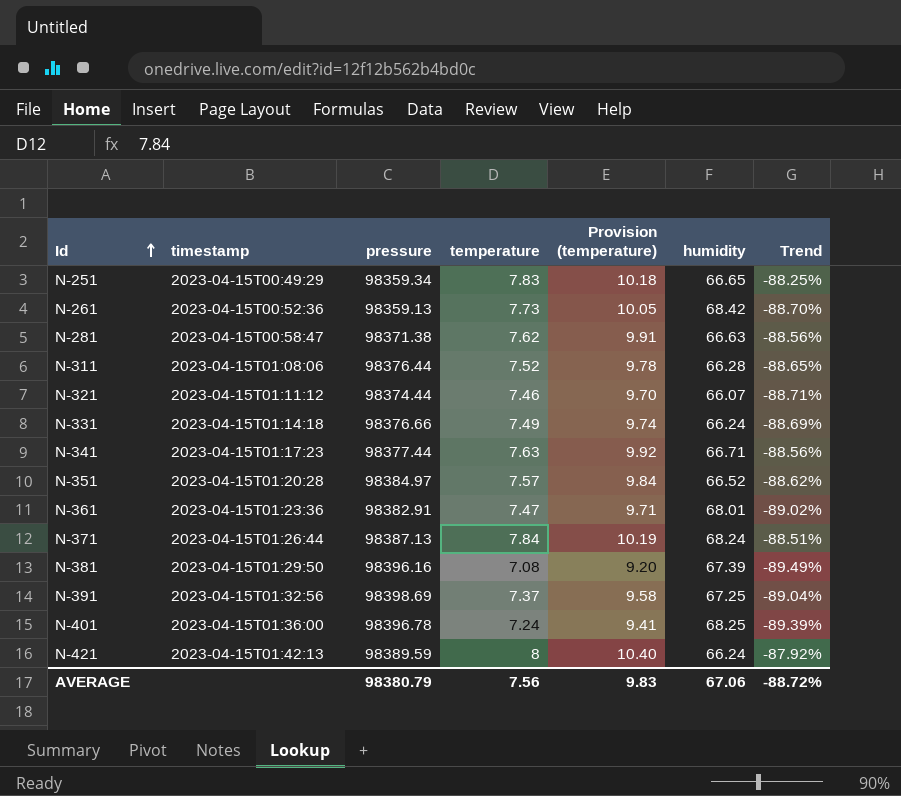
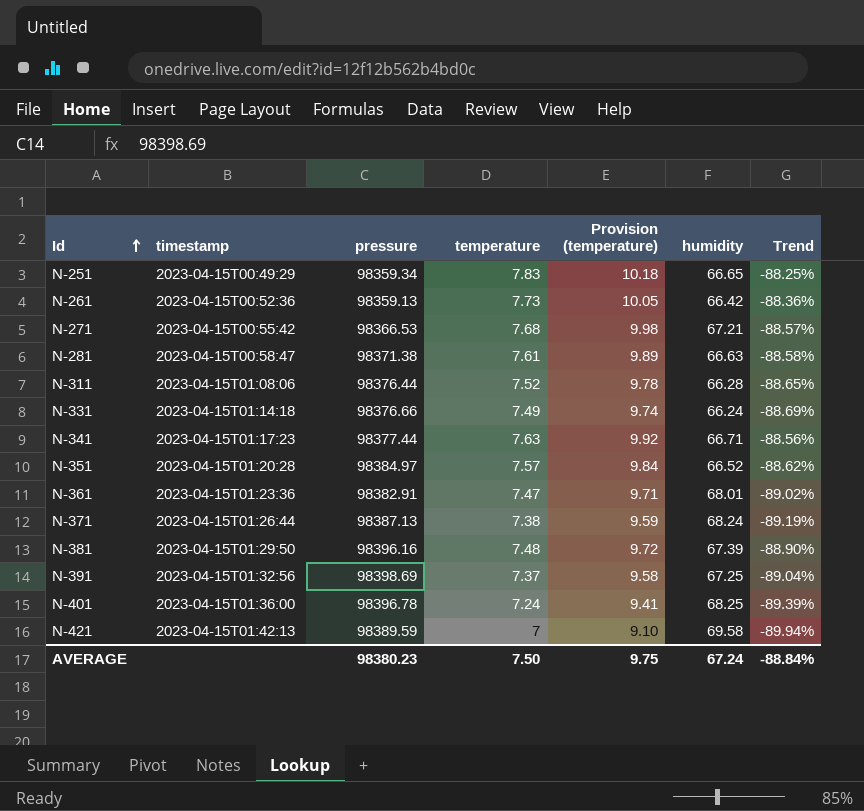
row N-321: 2023-04-15T01:11:12 | 98374.44 | 7.46 | 9.70 | 66.07 | -88.71% -> none
N-261 | humidity: 68.42 -> 66.42
N-261 | Trend: -88.70% -> -88.36%
row N-271: none -> 2023-04-15T00:55:42 | 98366.53 | 7.68 | 9.98 | 67.21 | -88.57%
N-281 | temperature: 7.62 -> 7.61
N-281 | Provision (temperature): 9.91 -> 9.89
N-281 | Trend: -88.56% -> -88.58%
N-371 | temperature: 7.84 -> 7.38
N-371 | Provision (temperature): 10.19 -> 9.59
N-371 | Trend: -88.51% -> -89.19%
N-381 | temperature: 7.08 -> 7.48
N-381 | Provision (temperature): 9.20 -> 9.72
N-381 | Trend: -89.49% -> -88.90%
N-421 | temperature: 8 -> 7
N-421 | Provision (temperature): 10.40 -> 9.10
N-421 | humidity: 66.24 -> 69.58
N-421 | Trend: -87.92% -> -89.94%
AVERAGE | pressure: 98380.79 -> 98380.23
AVERAGE | temperature: 7.56 -> 7.50
AVERAGE | Provision (temperature): 9.83 -> 9.75
AVERAGE | humidity: 67.06 -> 67.24
AVERAGE | Trend: -88.72% -> -88.84%

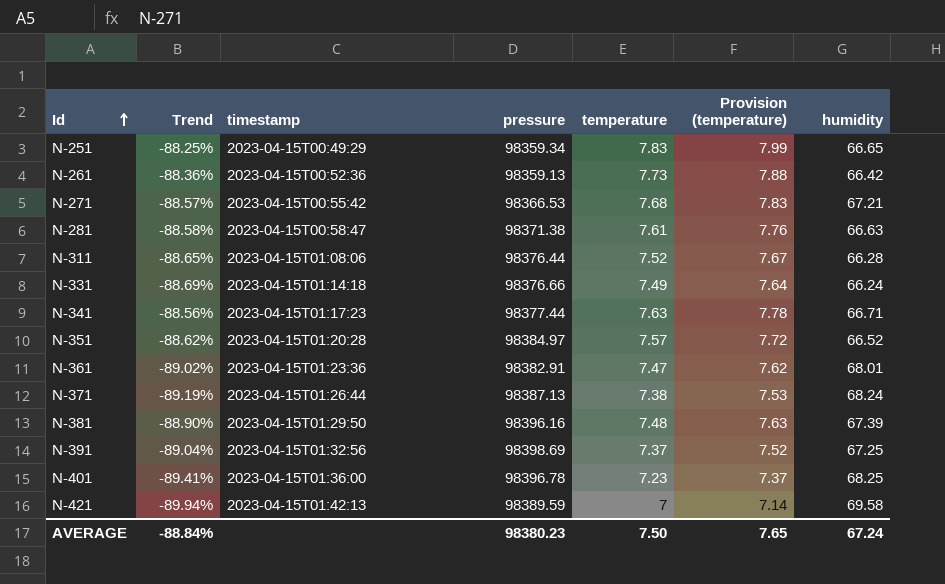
column Trend | position: 7 -> 2
column Provision (temperature) | formula: [temperature] * 1.3 -> [temperature] * 1.02
N-401 | Trend: -89.39% -> -89.41%
N-401 | temperature: 7.24 -> 7.23
AVERAGE | Provision (temperature): 9.75 -> 7.65

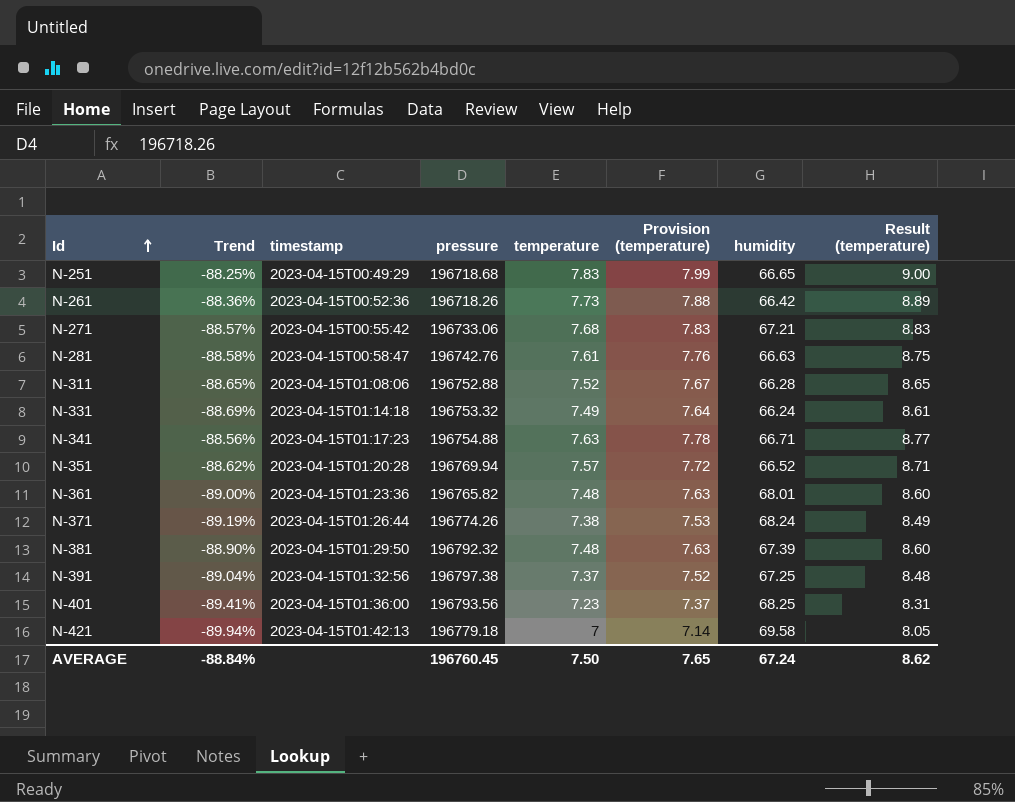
column Result (temperature) | formula: none -> [temperature] * 1.15
N-251 | pressure: 98359.34 -> 196718.68
N-261 | pressure: 98359.13 -> 196718.26
N-271 | pressure: 98366.53 -> 196733.06
N-281 | pressure: 98371.38 -> 196742.76
N-311 | pressure: 98376.44 -> 196752.88
N-331 | pressure: 98376.66 -> 196753.32
N-341 | pressure: 98377.44 -> 196754.88
N-351 | pressure: 98384.97 -> 196769.94
N-361 | Trend: -89.02% -> -89.00%
N-361 | pressure: 98382.91 -> 196765.82
N-361 | temperature: 7.47 -> 7.48
N-361 | Provision (temperature): 7.62 -> 7.63
N-371 | pressure: 98387.13 -> 196774.26
N-381 | pressure: 98396.16 -> 196792.32
N-391 | pressure: 98398.69 -> 196797.38
N-401 | pressure: 98396.78 -> 196793.56
N-421 | pressure: 98389.59 -> 196779.18
AVERAGE | pressure: 98380.23 -> 196760.45

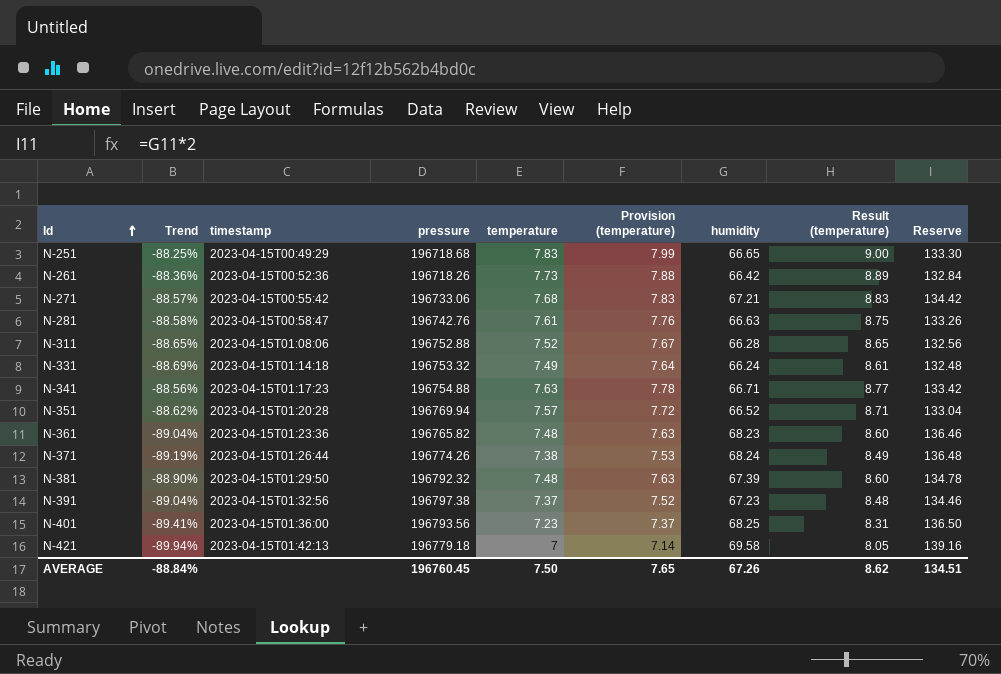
column Reserve | formula: none -> [humidity] * 2
N-361 | Trend: -89.00% -> -89.04%
N-361 | humidity: 68.01 -> 68.23
N-391 | humidity: 67.25 -> 67.23
AVERAGE | humidity: 67.24 -> 67.26

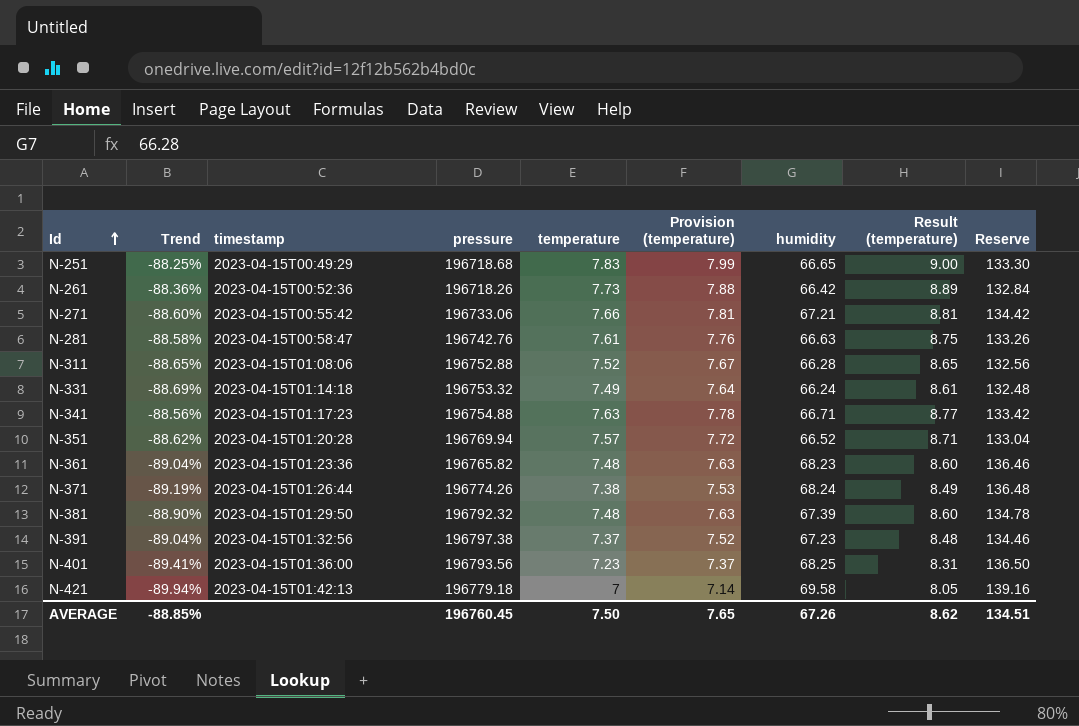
N-271 | Trend: -88.57% -> -88.60%
N-271 | temperature: 7.68 -> 7.66
N-271 | Provision (temperature): 7.83 -> 7.81
N-271 | Result (temperature): 8.83 -> 8.81
AVERAGE | Trend: -88.84% -> -88.85%

